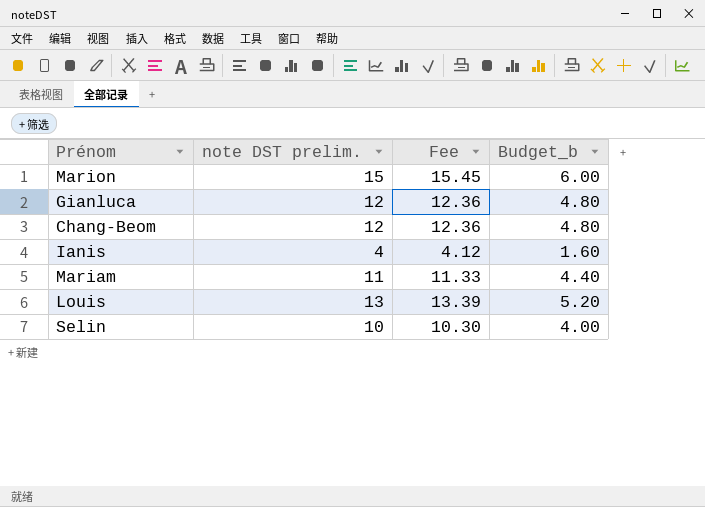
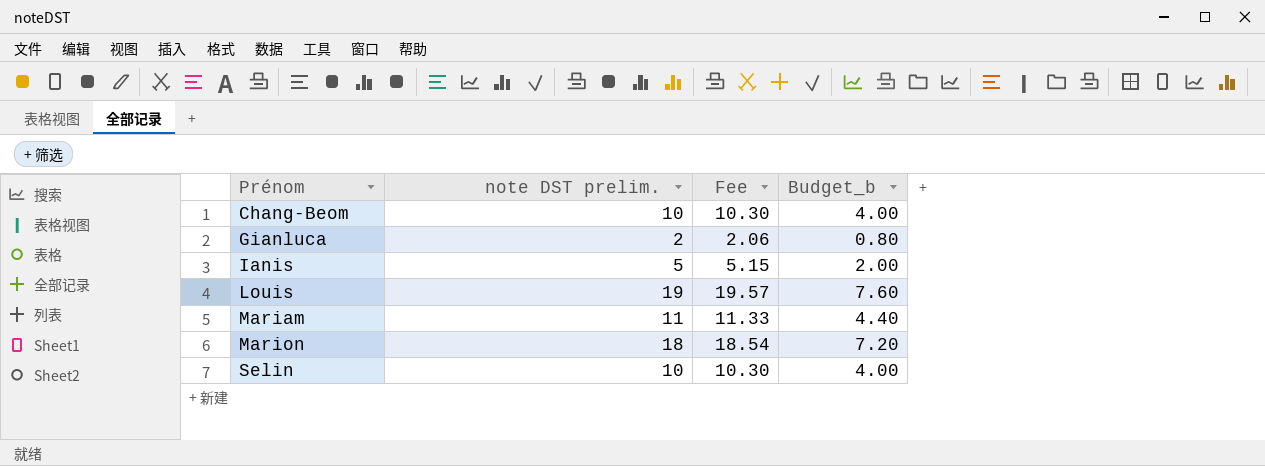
row order: none -> Prénom ascending
Chang-Beom | note DST prelim.: 12 -> 10
Chang-Beom | Fee: 12.36 -> 10.30
Chang-Beom | Budget_b: 4.80 -> 4.00
Gianluca | note DST prelim.: 12 -> 2
Gianluca | Fee: 12.36 -> 2.06
Gianluca | Budget_b: 4.80 -> 0.80
Ianis | note DST prelim.: 4 -> 5
Ianis | Fee: 4.12 -> 5.15
Ianis | Budget_b: 1.60 -> 2.00
Louis | note DST prelim.: 13 -> 19
Louis | Fee: 13.39 -> 19.57
Louis | Budget_b: 5.20 -> 7.60
Marion | note DST prelim.: 15 -> 18
Marion | Fee: 15.45 -> 18.54
Marion | Budget_b: 6.00 -> 7.20

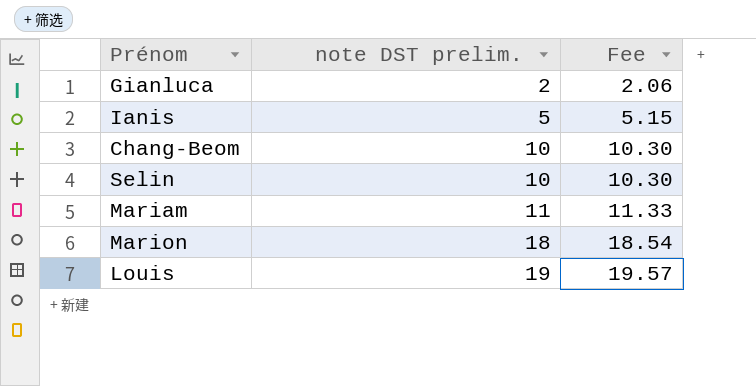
row order: Prénom ascending -> note DST prelim. ascending
column Budget_b | formula: [note DST prelim.] * 0.4 -> none

